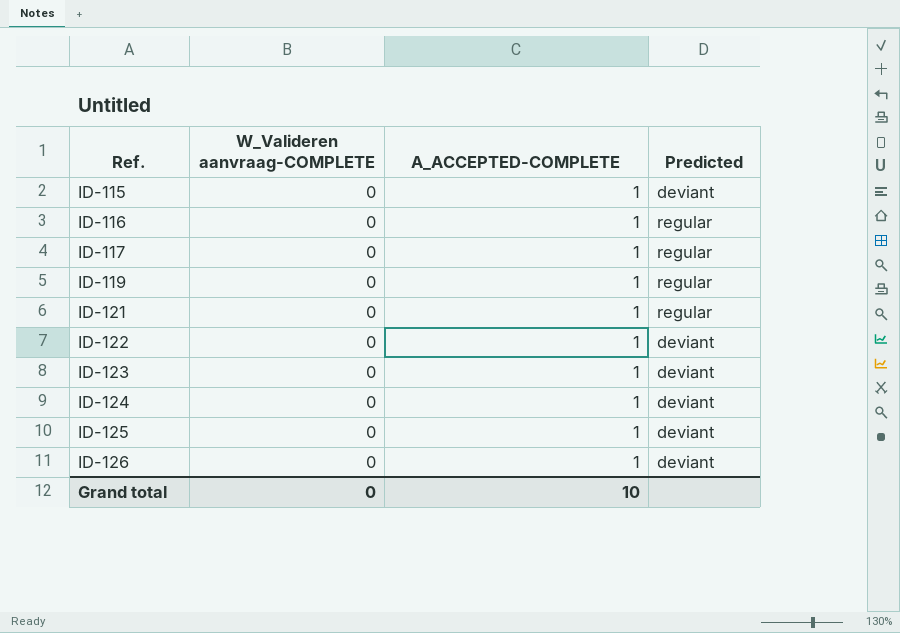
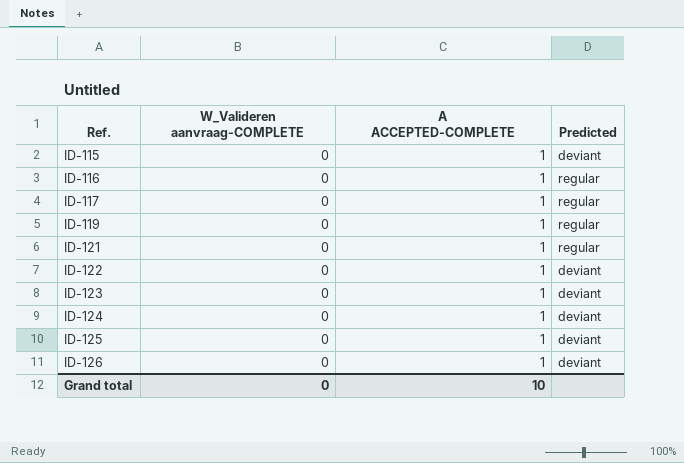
column name: A_ACCEPTED-COMPLETE -> A ACCEPTED-COMPLETE

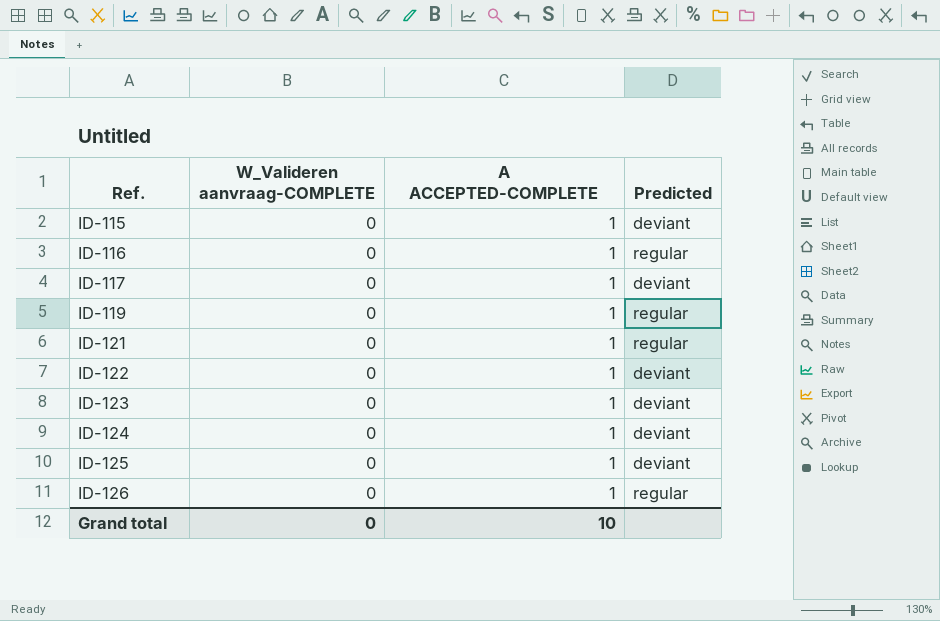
ID-117 | Predicted: regular -> deviant
ID-126 | Predicted: deviant -> regular

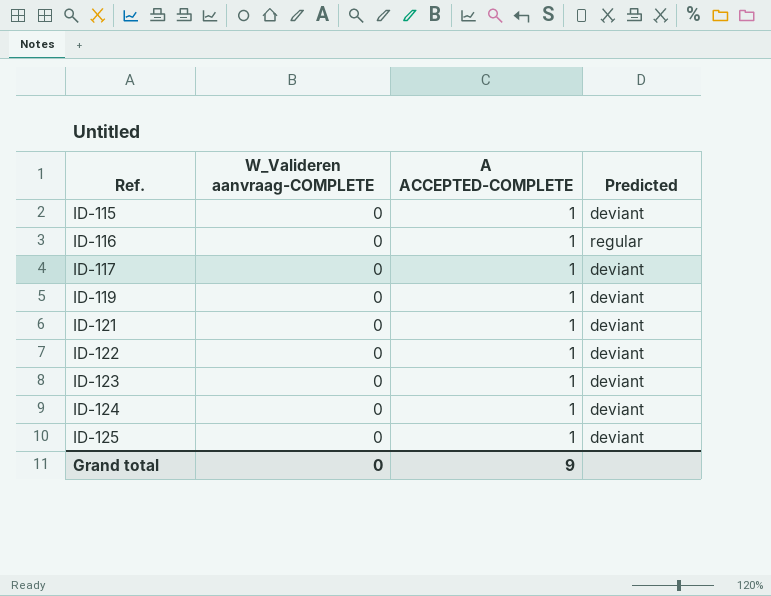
row ID-126: 0 | 1 | regular -> none
ID-119 | Predicted: regular -> deviant
ID-121 | Predicted: regular -> deviant
Grand total | A ACCEPTED-COMPLETE: 10 -> 9

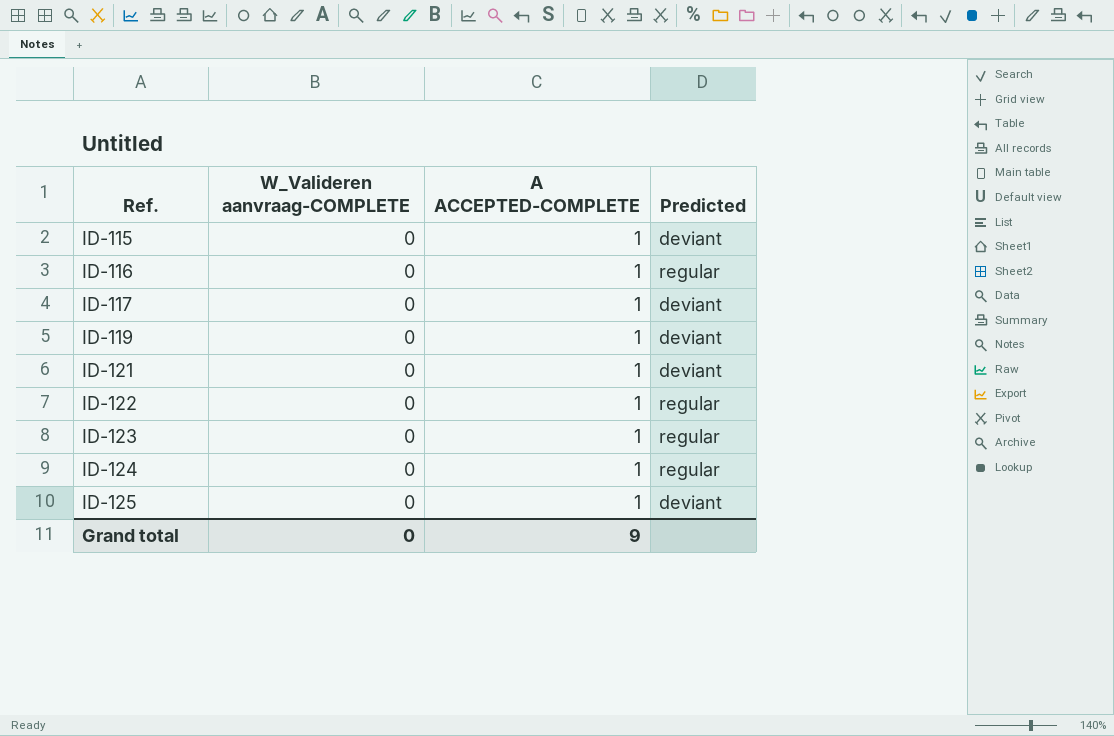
ID-122 | Predicted: deviant -> regular
ID-123 | Predicted: deviant -> regular
ID-124 | Predicted: deviant -> regular

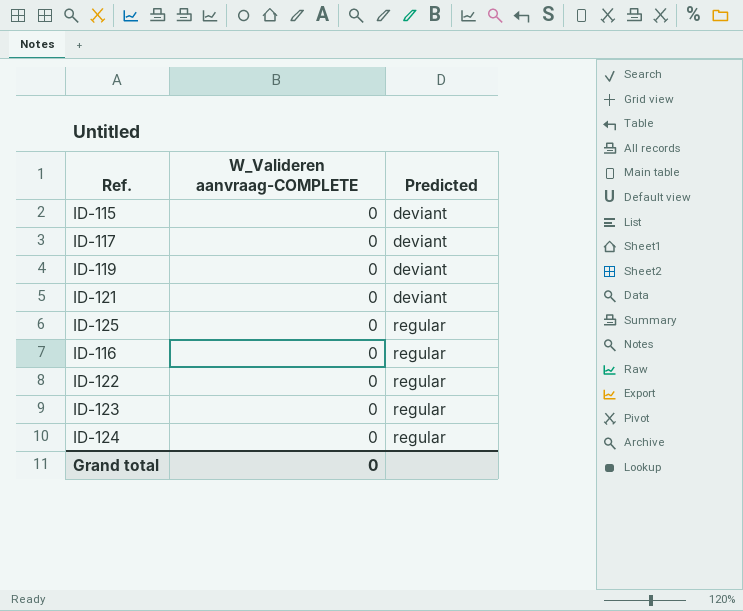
row order: Ref. ascending -> Predicted ascending
column A ACCEPTED-COMPLETE | position: 3 -> none
ID-125 | Predicted: deviant -> regular

